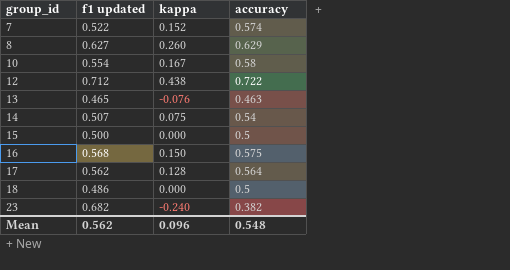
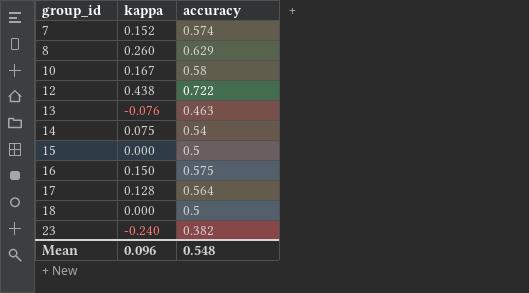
column f1 updated | position: 2 -> none

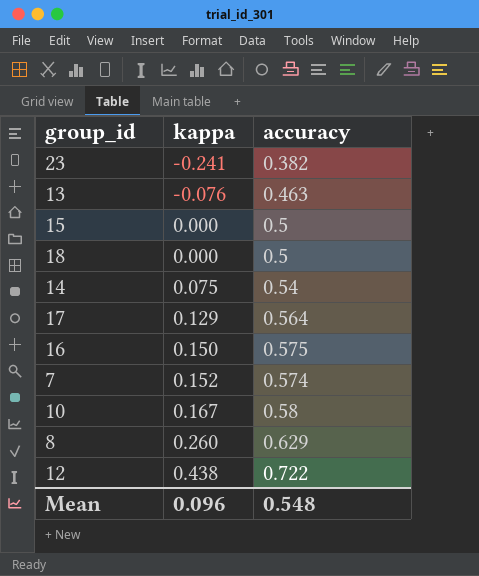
row order: group_id ascending -> kappa ascending
23 | kappa: -0.240 -> -0.241
17 | kappa: 0.128 -> 0.129

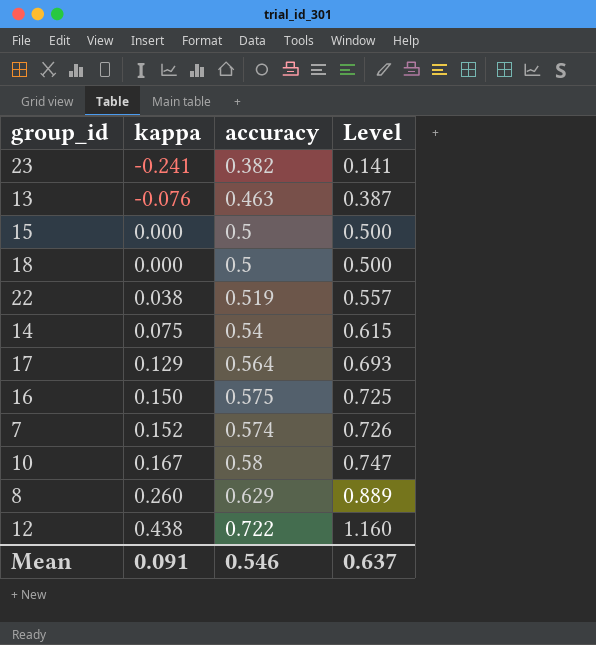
column Level | formula: none -> [kappa] + [accuracy]
row 22: none -> 0.038 | 0.519 | 0.557
Mean | kappa: 0.096 -> 0.091
Mean | accuracy: 0.548 -> 0.546

